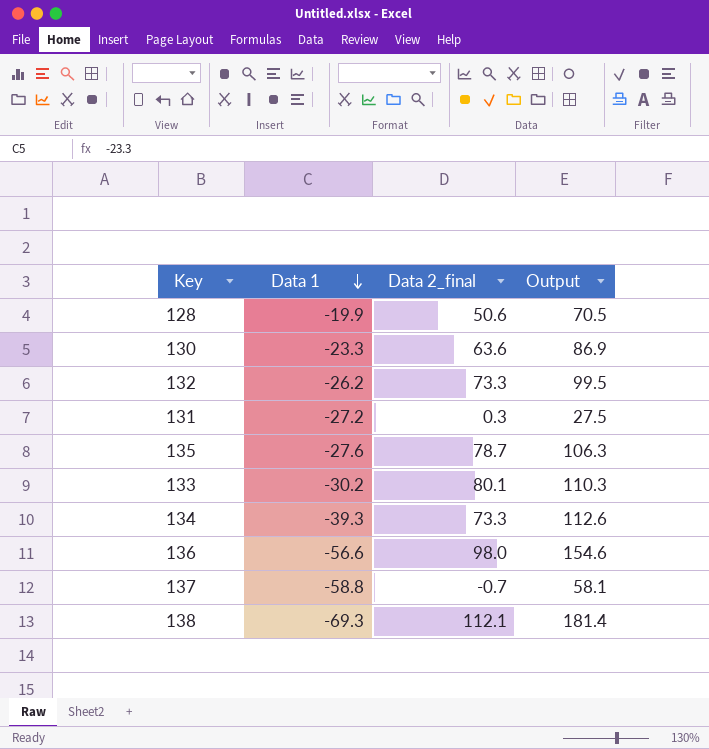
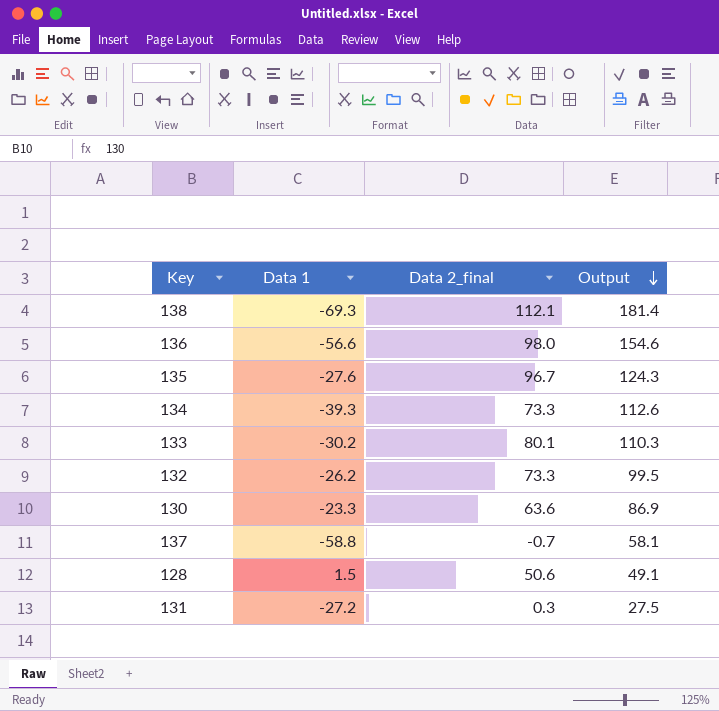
row order: Data 1 descending -> Output descending
135 | Data 2_final: 78.7 -> 96.7
135 | Output: 106.3 -> 124.3
128 | Data 1: -19.9 -> 1.5
128 | Output: 70.5 -> 49.1

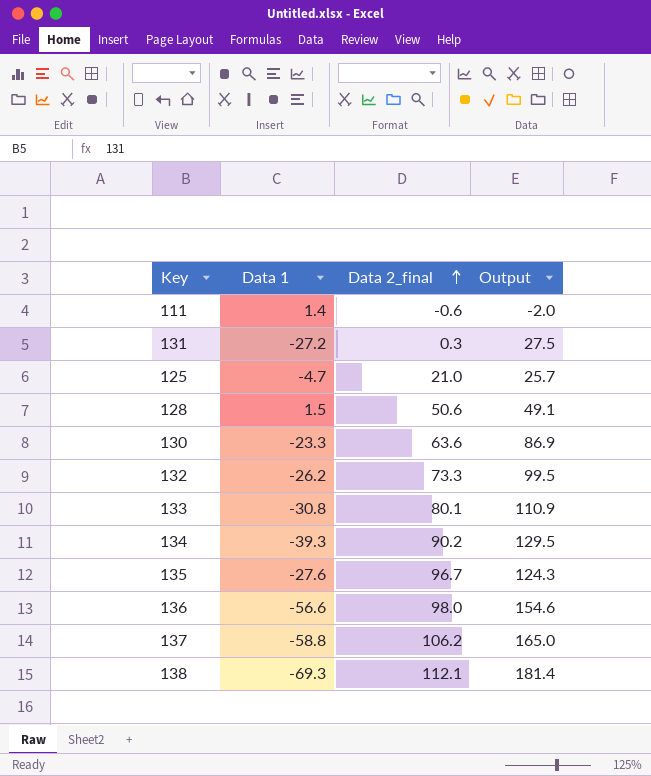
row order: Output descending -> Data 2_final ascending
row 111: none -> 1.4 | -0.6 | -2.0
row 125: none -> -4.7 | 21.0 | 25.7
133 | Data 1: -30.2 -> -30.8
133 | Output: 110.3 -> 110.9
134 | Data 2_final: 73.3 -> 90.2
134 | Output: 112.6 -> 129.5
137 | Data 2_final: -0.7 -> 106.2
137 | Output: 58.1 -> 165.0

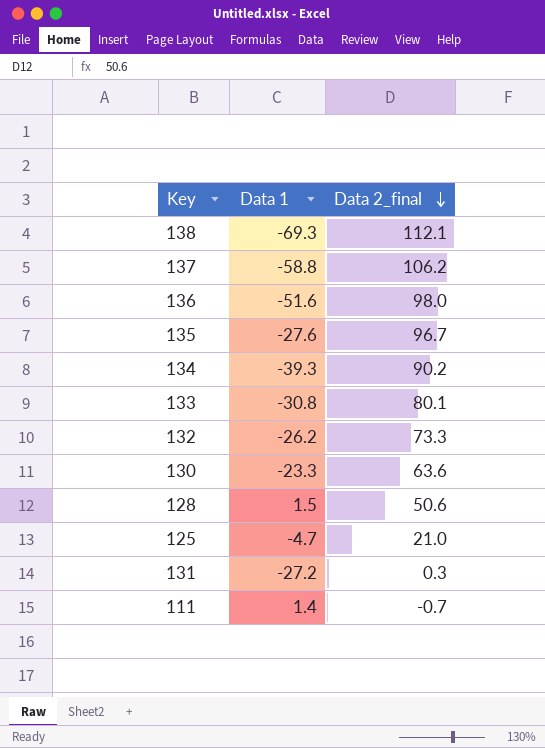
row order: Data 2_final ascending -> Data 2_final descending
column Output | formula: [Data 2_final] - [Data 1] -> none
136 | Data 1: -56.6 -> -51.6
111 | Data 2_final: -0.6 -> -0.7

